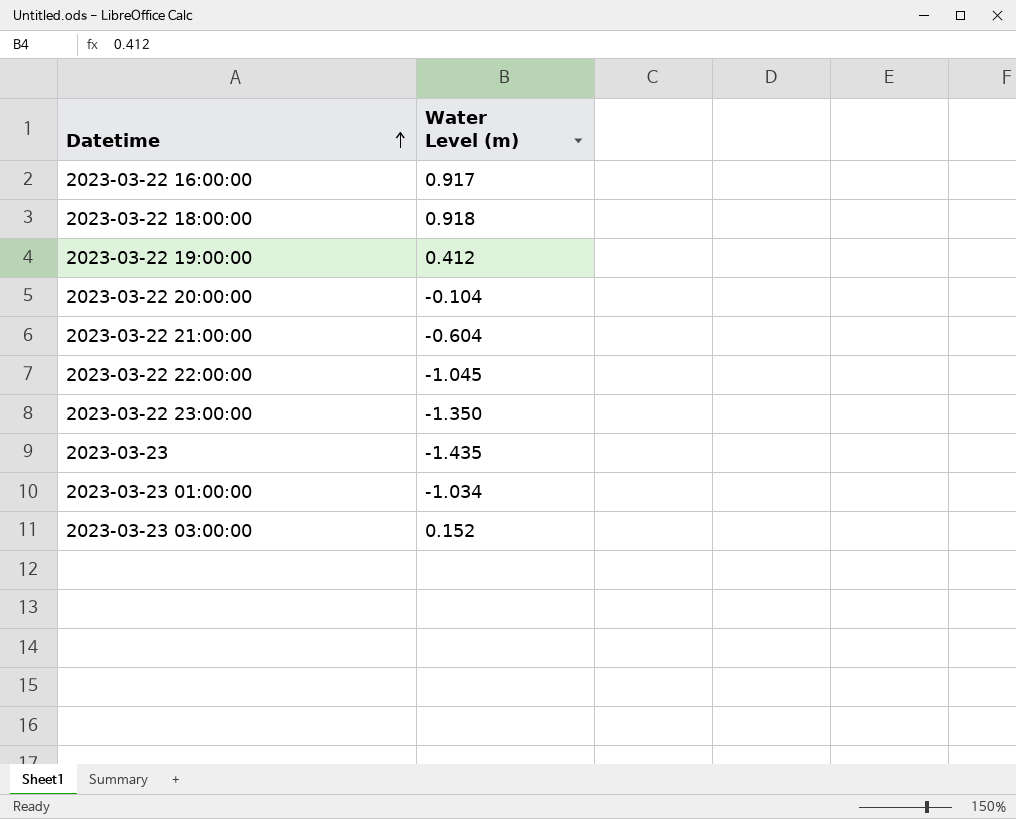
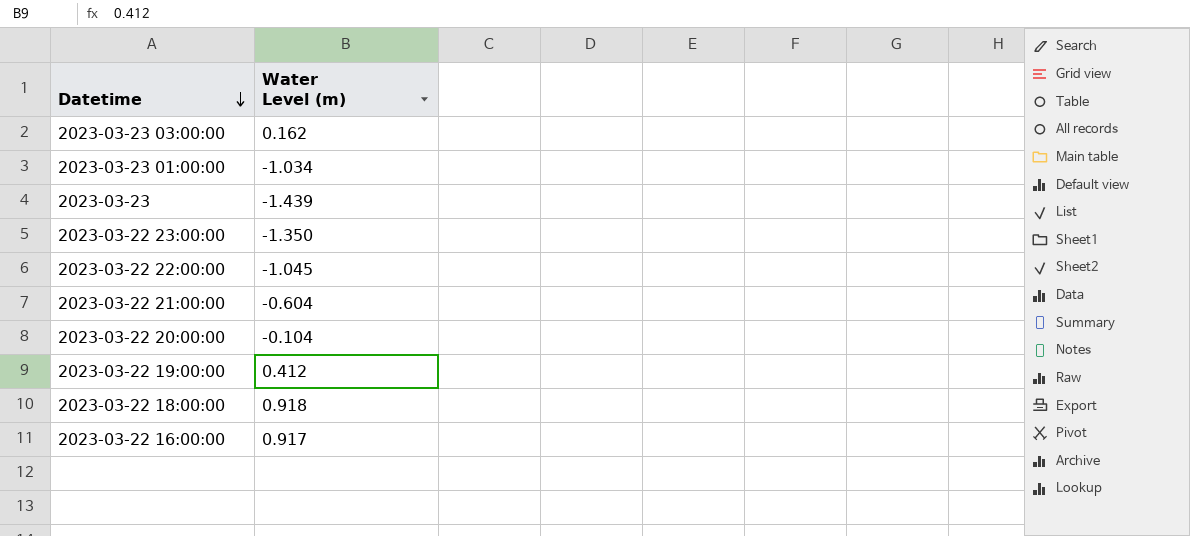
row order: Datetime ascending -> Datetime descending
2023-03-23 03:00:00 | Water Level (m): 0.152 -> 0.162
2023-03-23 | Water Level (m): -1.435 -> -1.439

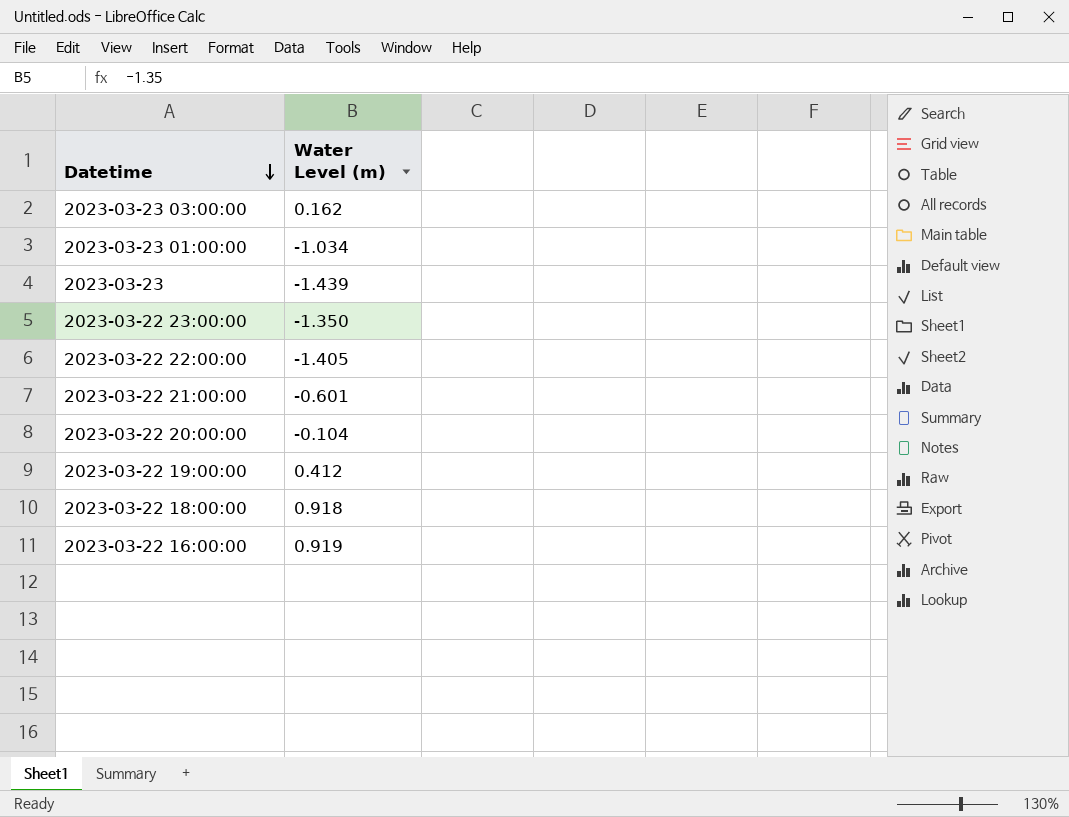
2023-03-22 22:00:00 | Water Level (m): -1.045 -> -1.405
2023-03-22 21:00:00 | Water Level (m): -0.604 -> -0.601
2023-03-22 16:00:00 | Water Level (m): 0.917 -> 0.919

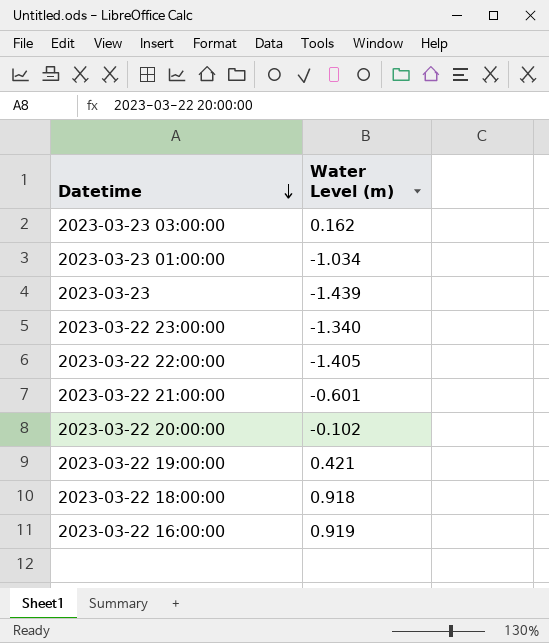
2023-03-22 23:00:00 | Water Level (m): -1.350 -> -1.340
2023-03-22 20:00:00 | Water Level (m): -0.104 -> -0.102
2023-03-22 19:00:00 | Water Level (m): 0.412 -> 0.421

